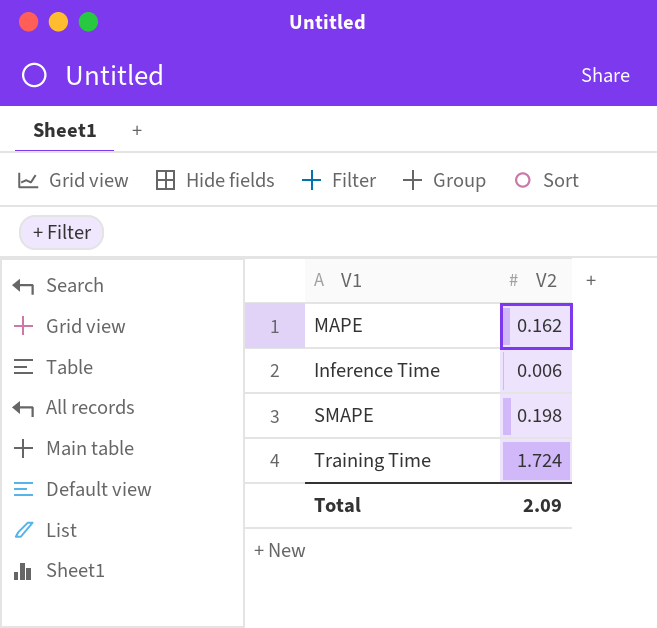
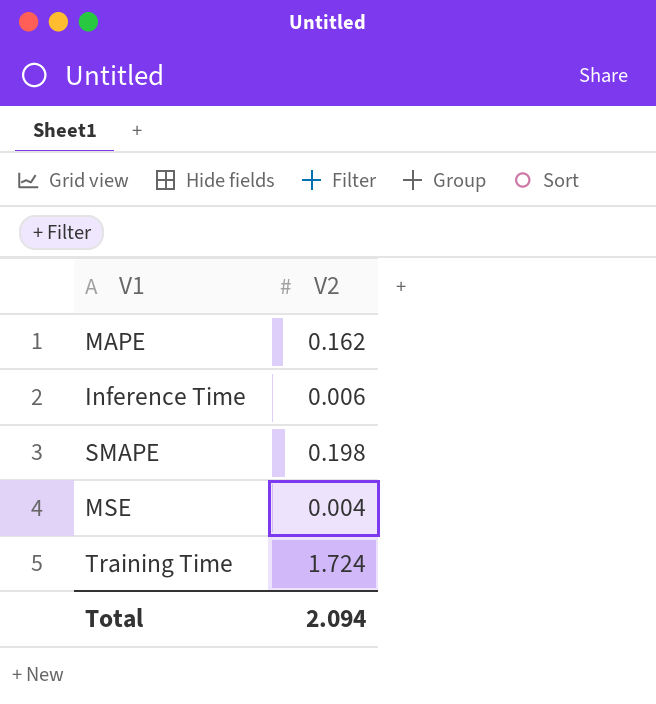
row MSE: none -> 0.004
Total | V2: 2.09 -> 2.094

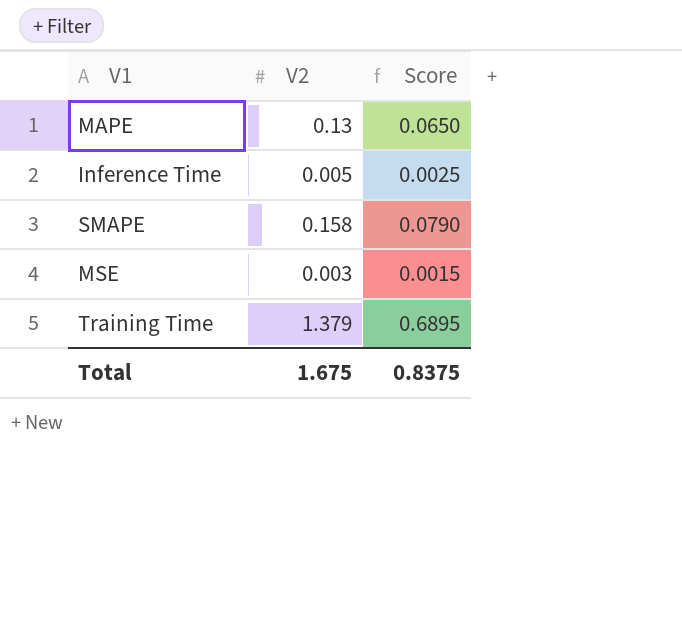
column Score | formula: none -> [V2] * 0.5
MAPE | V2: 0.162 -> 0.13
Inference Time | V2: 0.006 -> 0.005
SMAPE | V2: 0.198 -> 0.158
MSE | V2: 0.004 -> 0.003
Training Time | V2: 1.724 -> 1.379
Total | V2: 2.094 -> 1.675

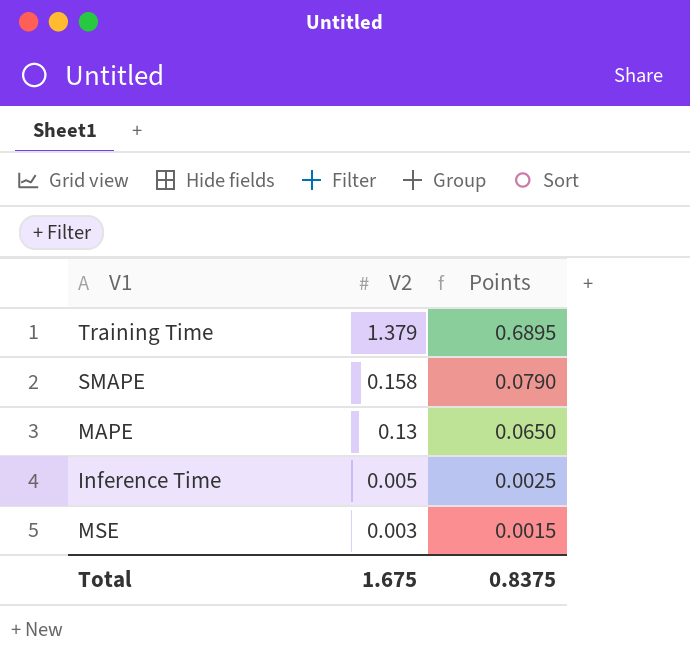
row order: none -> V2 descending
column name: Score -> Points

